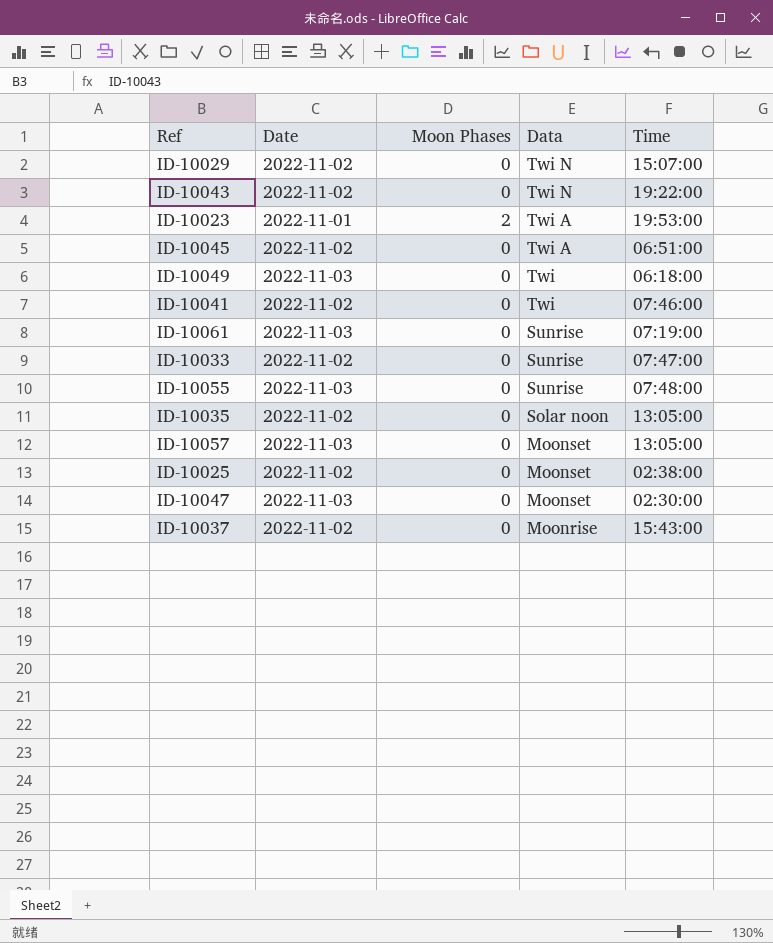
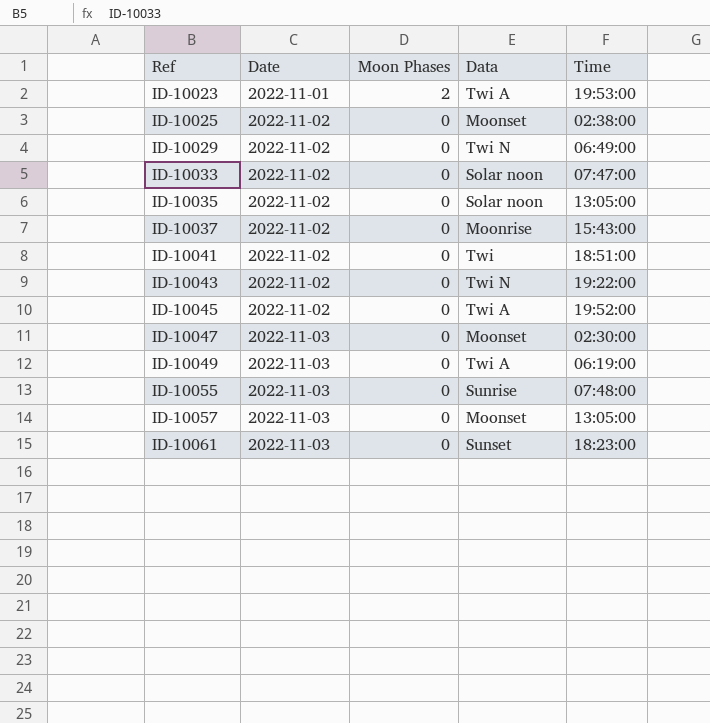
row order: Data descending -> Ref ascending
ID-10029 | Time: 15:07:00 -> 06:49:00
ID-10033 | Data: Sunrise -> Solar noon
ID-10041 | Time: 07:46:00 -> 18:51:00
ID-10045 | Time: 06:51:00 -> 19:52:00
ID-10049 | Data: Twi -> Twi A
ID-10049 | Time: 06:18:00 -> 06:19:00
ID-10061 | Data: Sunrise -> Sunset
ID-10061 | Time: 07:19:00 -> 18:23:00

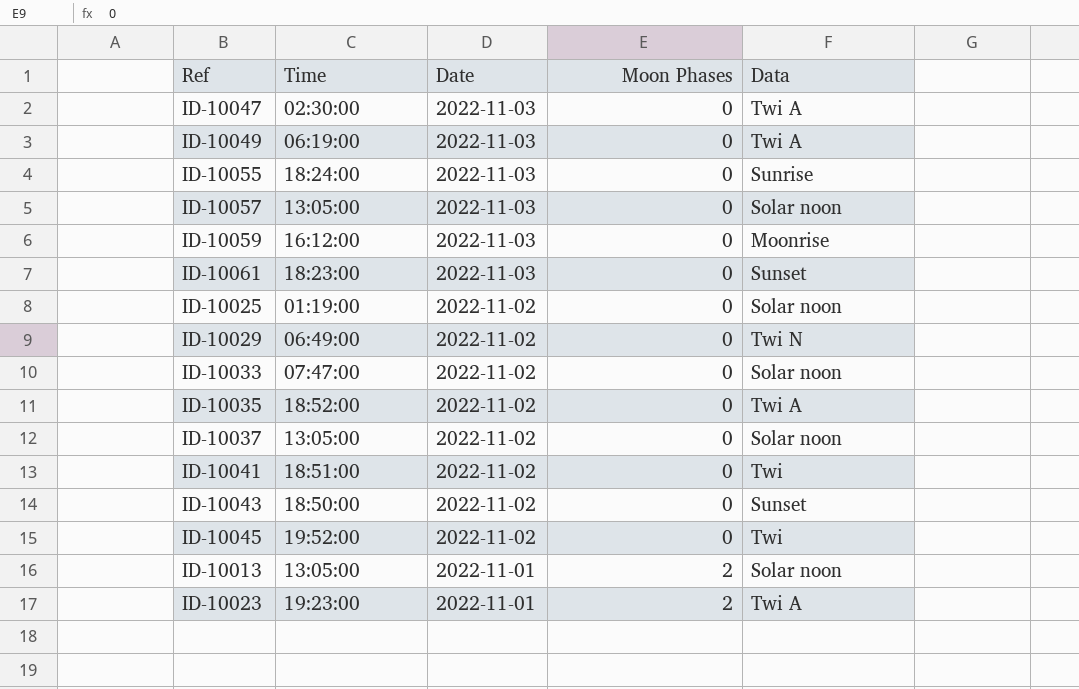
row order: Ref ascending -> Date descending
column Time | position: 5 -> 2
ID-10047 | Data: Moonset -> Twi A
ID-10055 | Time: 07:48:00 -> 18:24:00
ID-10057 | Data: Moonset -> Solar noon
row ID-10059: none -> 16:12:00 | 2022-11-03 | 0 | Moonrise
ID-10025 | Time: 02:38:00 -> 01:19:00
ID-10025 | Data: Moonset -> Solar noon
ID-10035 | Time: 13:05:00 -> 18:52:00
ID-10035 | Data: Solar noon -> Twi A
ID-10037 | Time: 15:43:00 -> 13:05:00
ID-10037 | Data: Moonrise -> Solar noon
ID-10043 | Time: 19:22:00 -> 18:50:00
ID-10043 | Data: Twi N -> Sunset
ID-10045 | Data: Twi A -> Twi
row ID-10013: none -> 13:05:00 | 2022-11-01 | 2 | Solar noon
ID-10023 | Time: 19:53:00 -> 19:23:00

